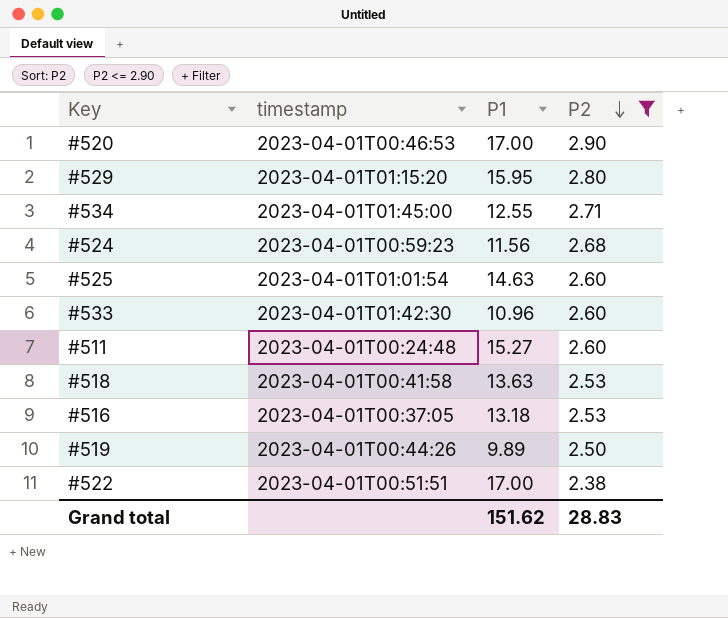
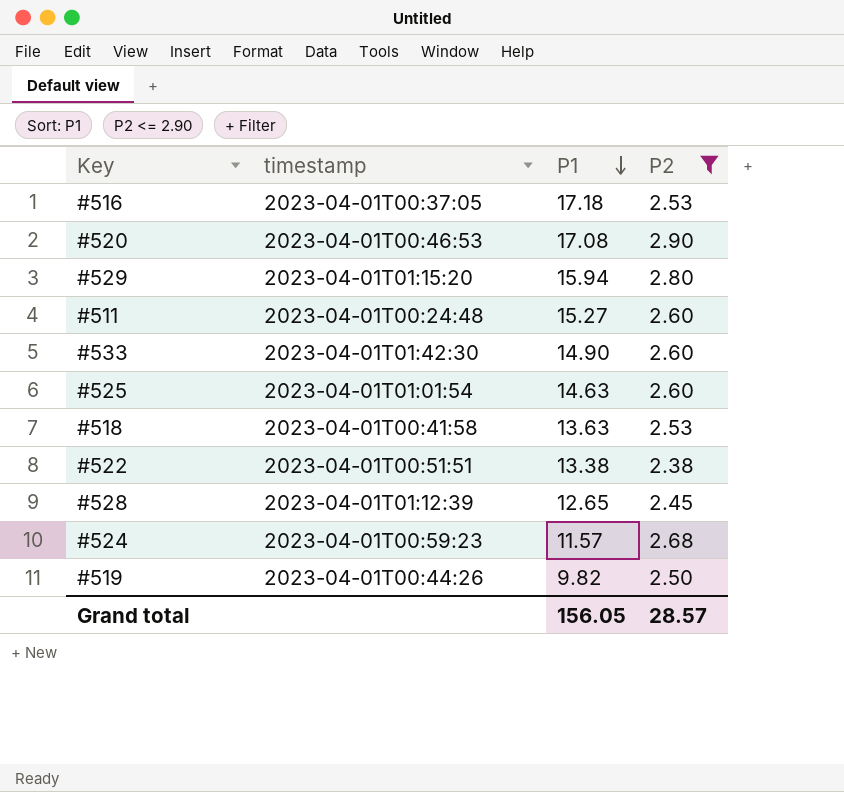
row order: P2 descending -> P1 descending
row #534: 2023-04-01T01:45:00 | 12.55 | 2.71 -> none
#516 | P1: 13.18 -> 17.18
#520 | P1: 17.00 -> 17.08
#529 | P1: 15.95 -> 15.94
#533 | P1: 10.96 -> 14.90
#522 | P1: 17.00 -> 13.38
row #528: none -> 2023-04-01T01:12:39 | 12.65 | 2.45
#524 | P1: 11.56 -> 11.57
#519 | P1: 9.89 -> 9.82
Grand total | P1: 151.62 -> 156.05
Grand total | P2: 28.83 -> 28.57

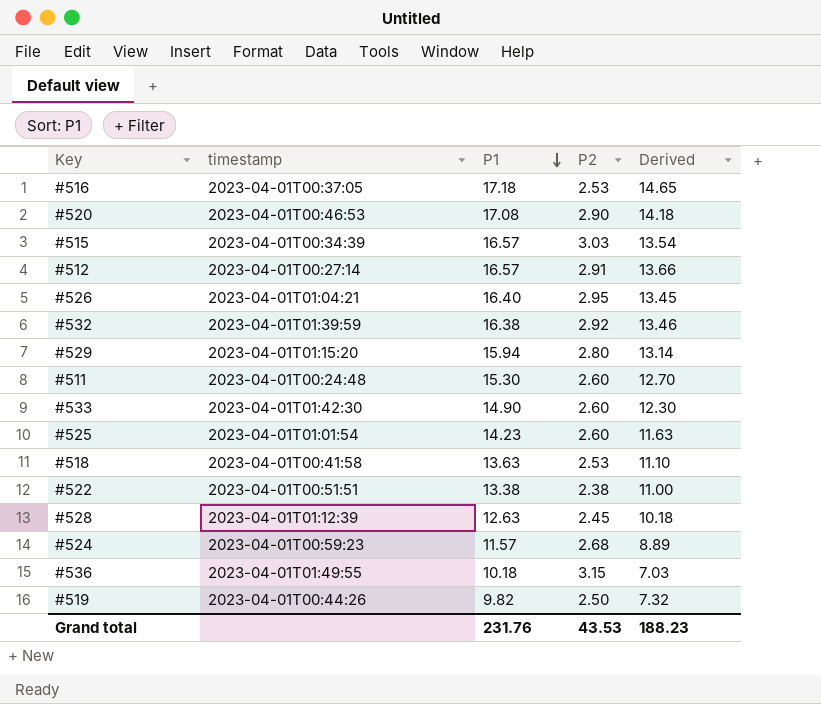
filter: P2 <= 2.90 -> none
column Derived | formula: none -> [P1] - [P2]
#511 | P1: 15.27 -> 15.30
#525 | P1: 14.63 -> 14.23
#528 | P1: 12.65 -> 12.63
Grand total | P1: 156.05 -> 231.76
Grand total | P2: 28.57 -> 43.53

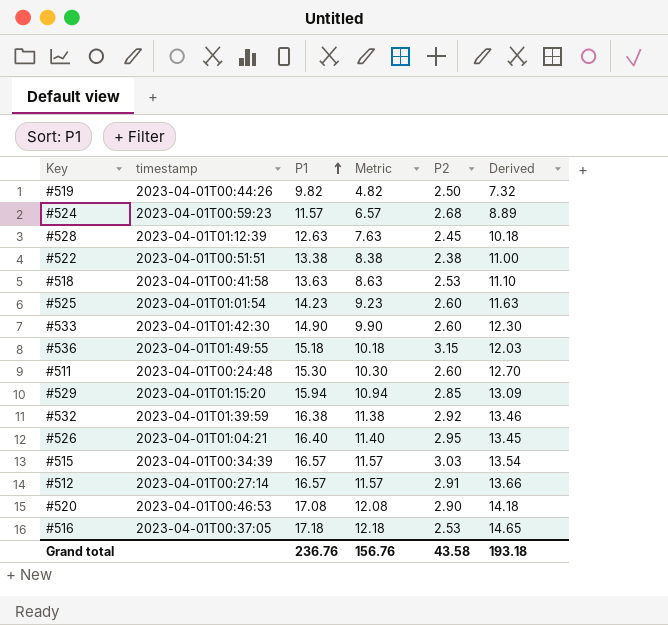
row order: P1 descending -> P1 ascending
column Metric | formula: none -> [P1] - 5
#536 | P1: 10.18 -> 15.18
#536 | Derived: 7.03 -> 12.03
#529 | P2: 2.80 -> 2.85
#529 | Derived: 13.14 -> 13.09
Grand total | P1: 231.76 -> 236.76
Grand total | P2: 43.53 -> 43.58
Grand total | Derived: 188.23 -> 193.18

